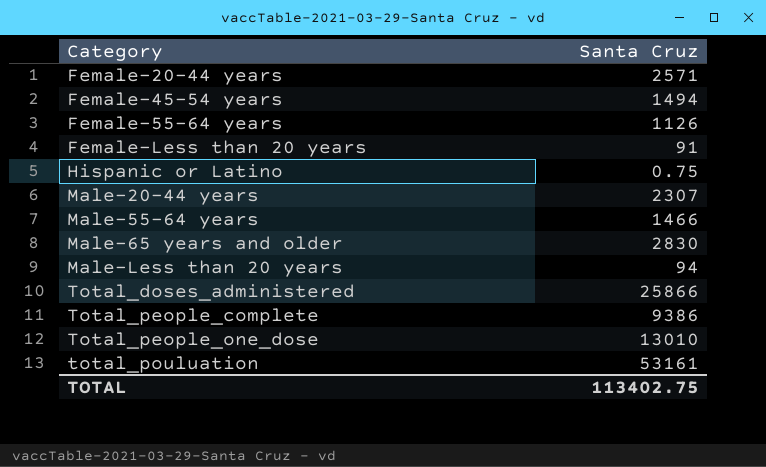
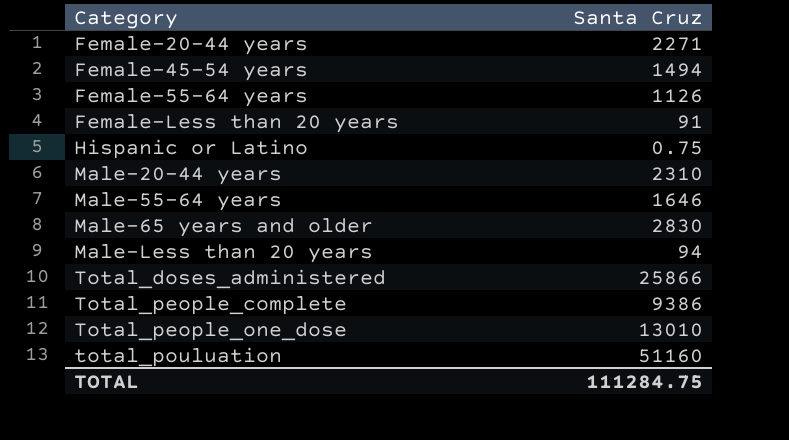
Female-20-44 years | Santa Cruz: 2571 -> 2271
Male-20-44 years | Santa Cruz: 2307 -> 2310
Male-55-64 years | Santa Cruz: 1466 -> 1646
total_pouluation | Santa Cruz: 53161 -> 51160
TOTAL | Santa Cruz: 113402.75 -> 111284.75

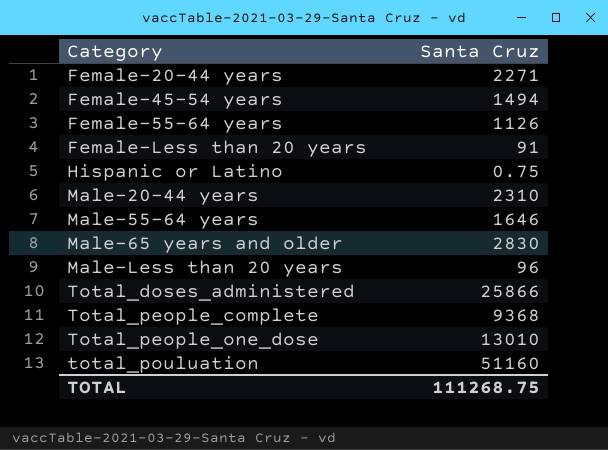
Male-Less than 20 years | Santa Cruz: 94 -> 96
Total_people_complete | Santa Cruz: 9386 -> 9368
TOTAL | Santa Cruz: 111284.75 -> 111268.75

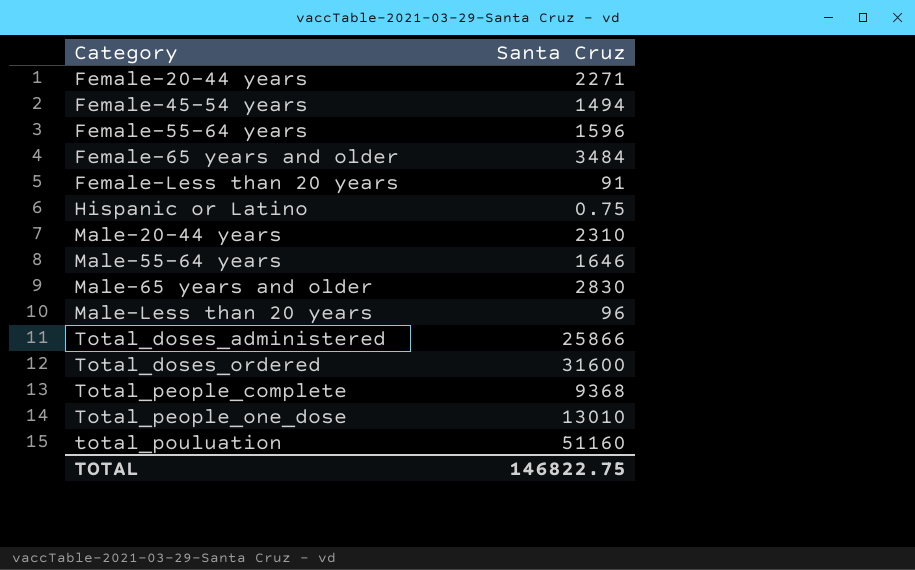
Female-55-64 years | Santa Cruz: 1126 -> 1596
row Female-65 years and older: none -> 3484
row Total_doses_ordered: none -> 31600
TOTAL | Santa Cruz: 111268.75 -> 146822.75

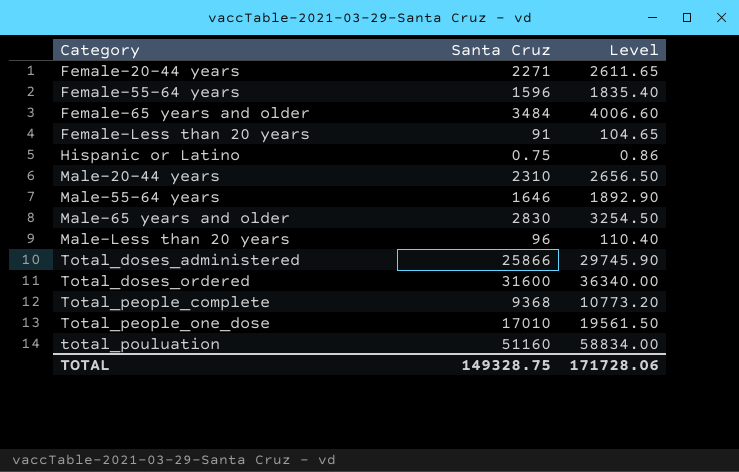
column Level | formula: none -> [Santa Cruz] * 1.15
row Female-45-54 years: 1494 -> none
Total_people_one_dose | Santa Cruz: 13010 -> 17010
TOTAL | Santa Cruz: 146822.75 -> 149328.75

